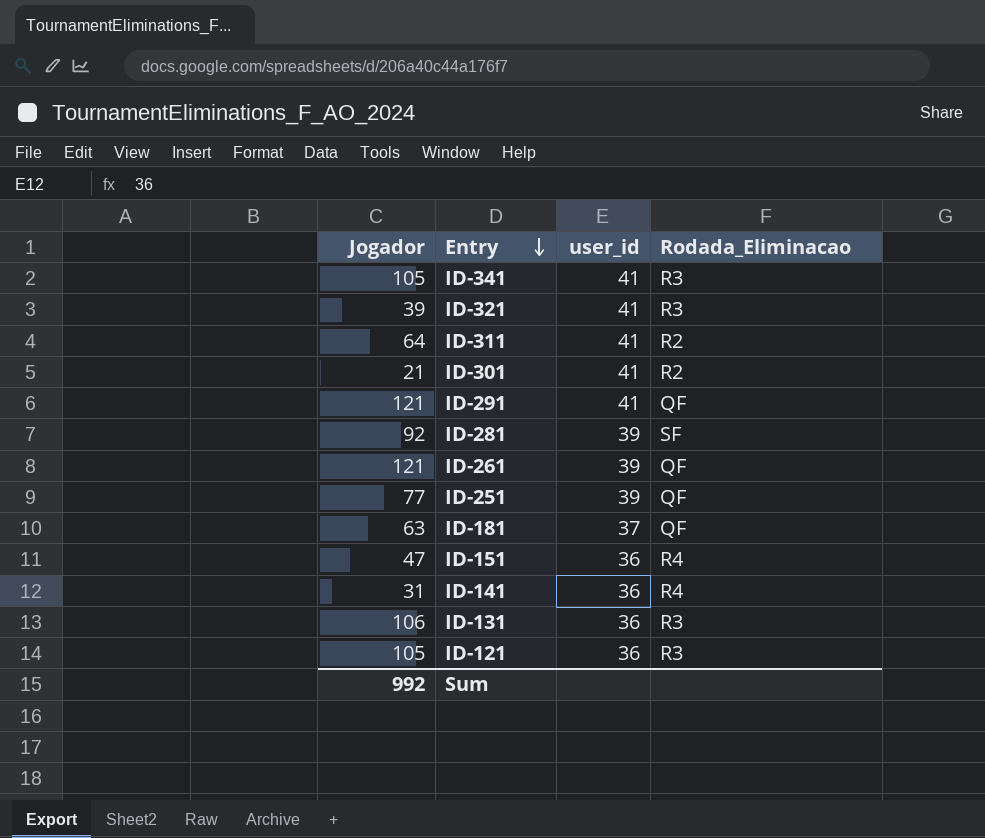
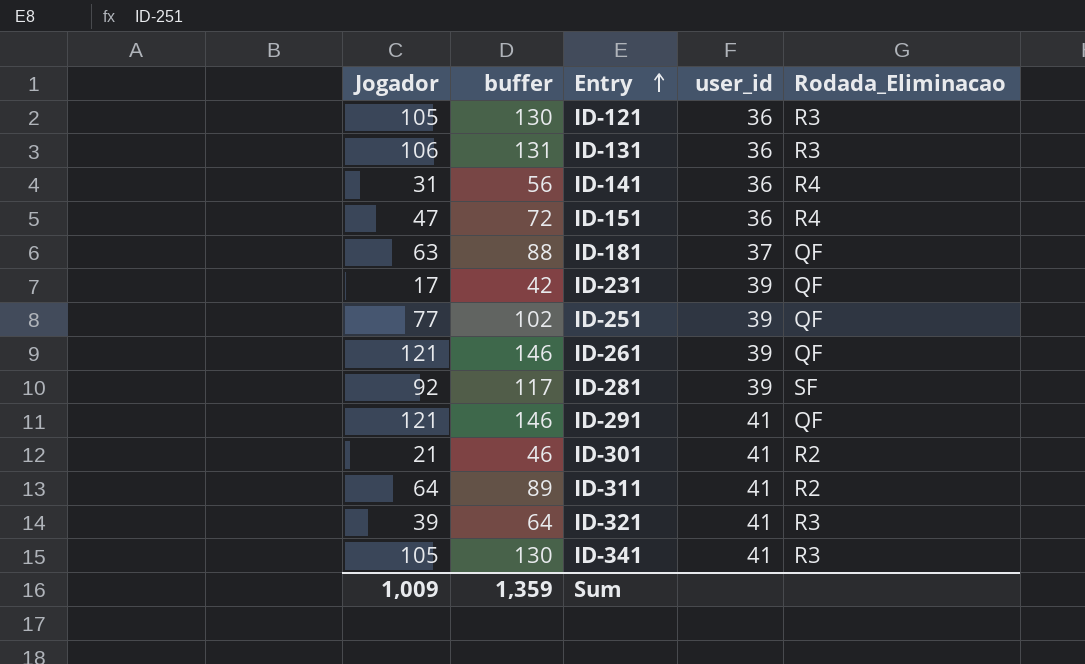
row order: Entry descending -> Entry ascending
column buffer | formula: none -> [Jogador] + 25
row ID-231: none -> 17 | 42 | 39 | QF
Sum | Jogador: 992 -> 1,009

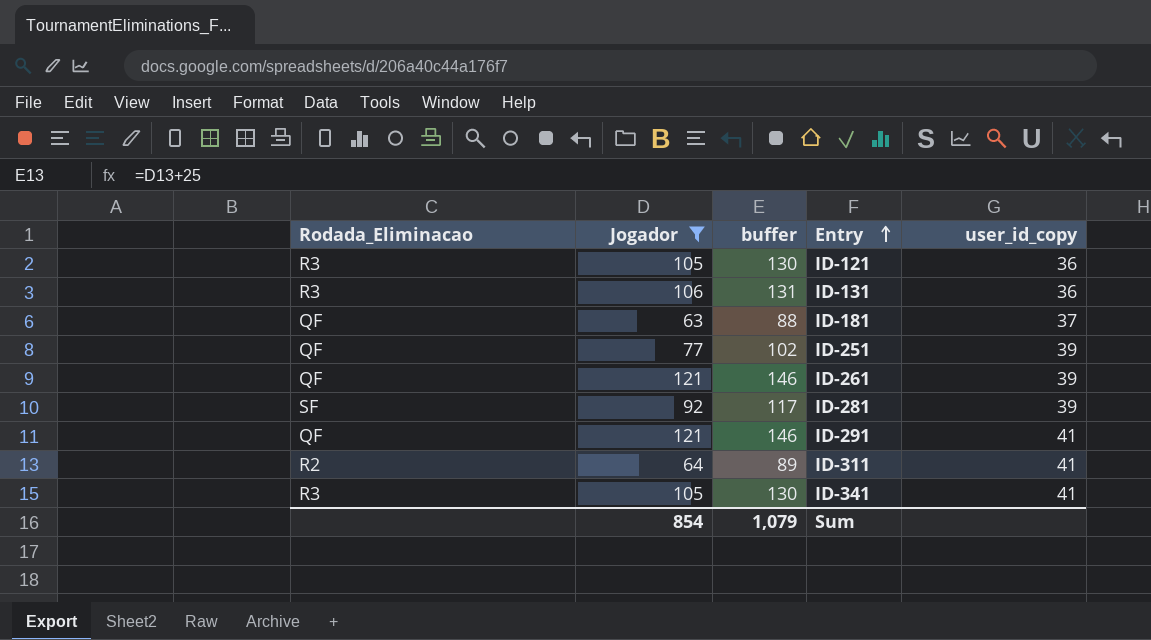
filter: none -> Jogador >= 63
column Rodada_Eliminacao | position: 5 -> 1
column name: user_id -> user_id_copy
Sum | Jogador: 1,009 -> 854
Sum | buffer: 1,359 -> 1,079

